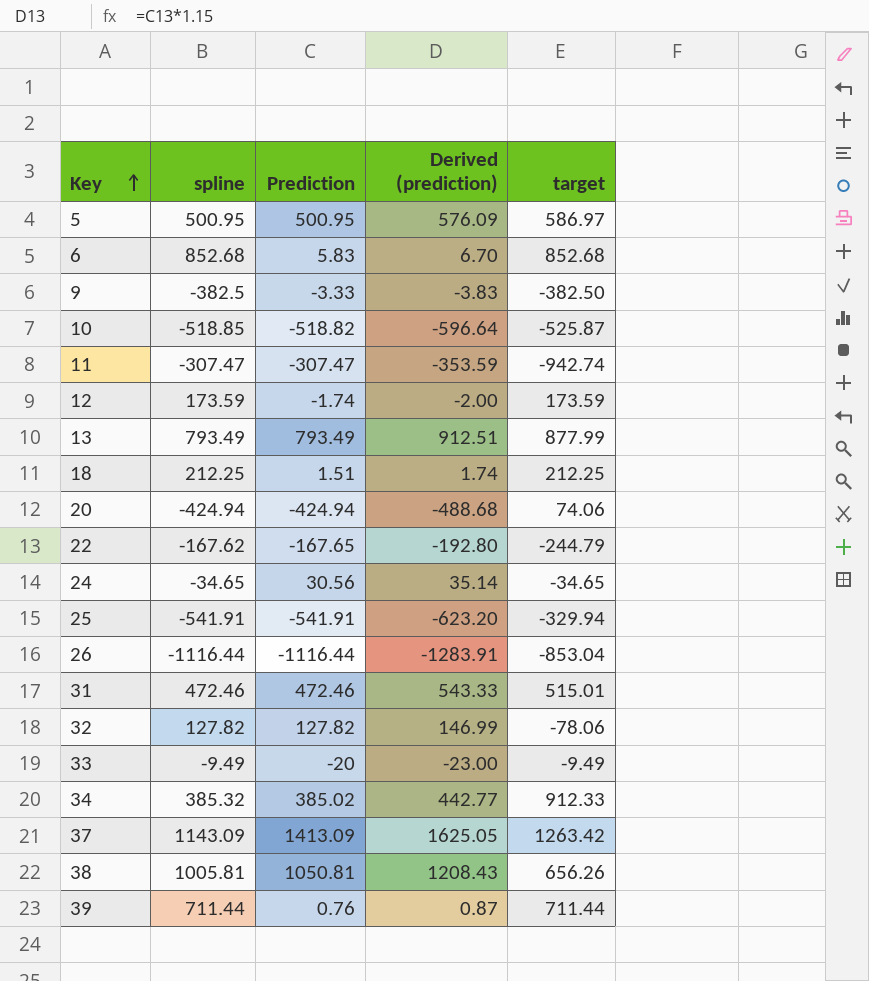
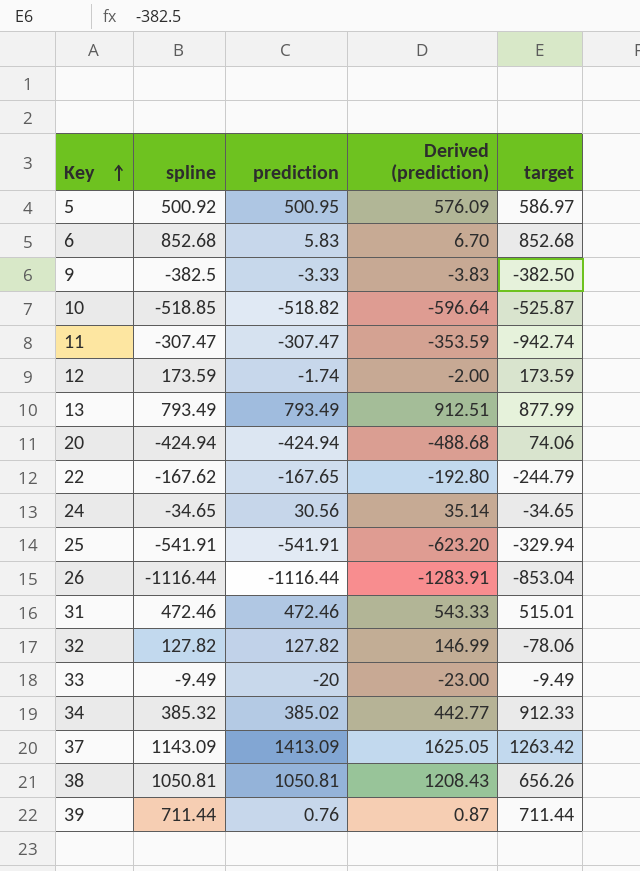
column name: Prediction -> prediction
row 18: 212.25 | 1.51 | 1.74 | 212.25 -> none
5 | spline: 500.95 -> 500.92
38 | spline: 1005.81 -> 1050.81

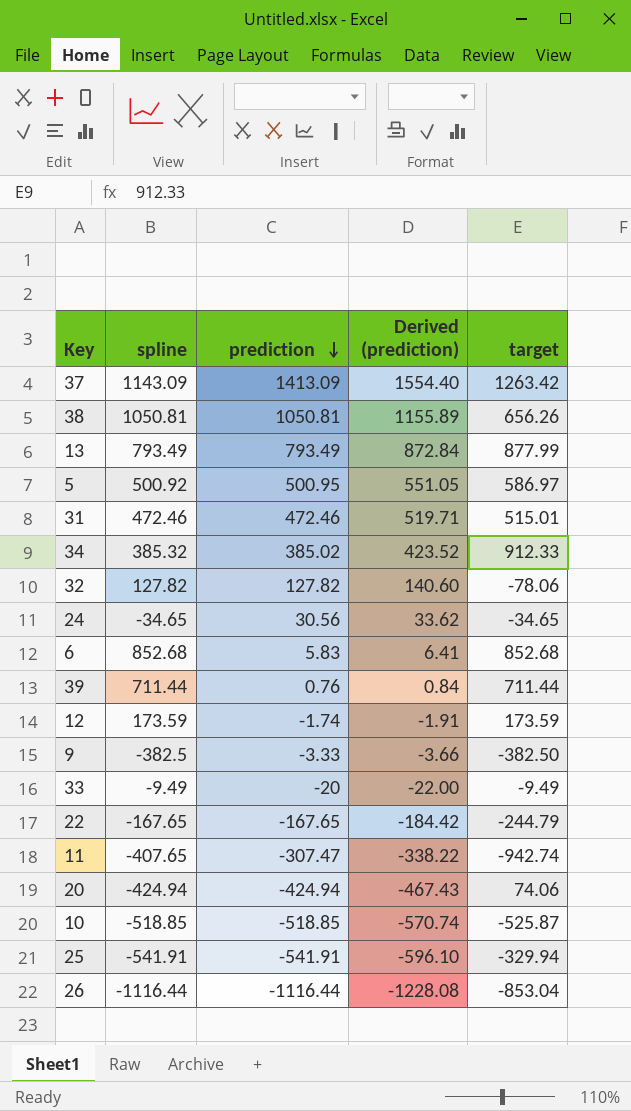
row order: Key ascending -> prediction descending
column Derived (prediction) | formula: [prediction] * 1.15 -> [prediction] * 1.1
22 | spline: -167.62 -> -167.65
11 | spline: -307.47 -> -407.65
10 | prediction: -518.82 -> -518.85

